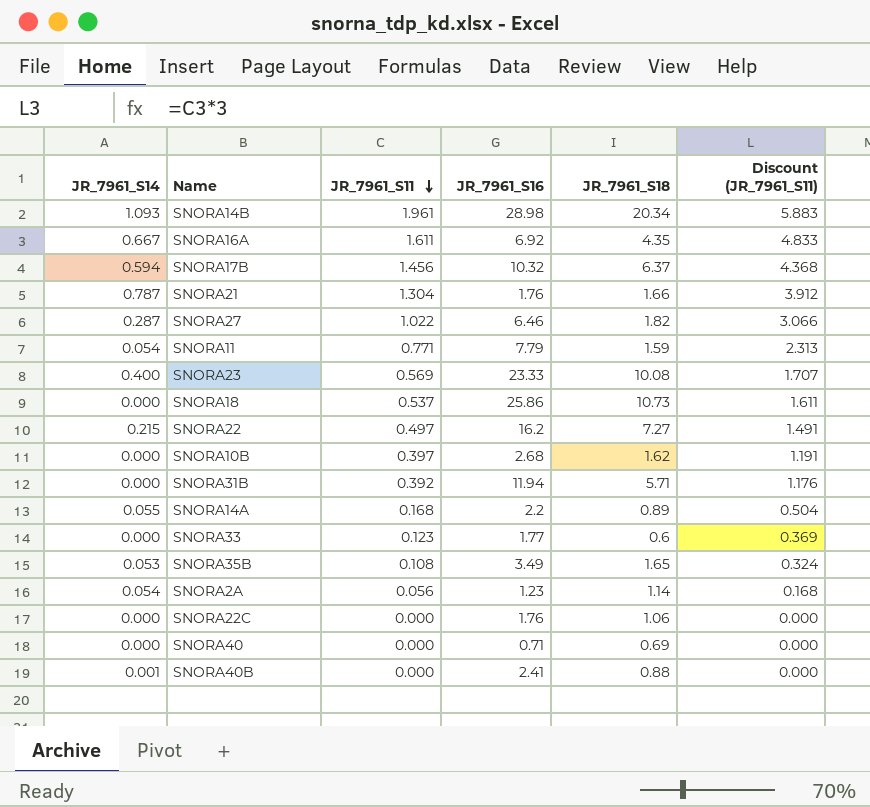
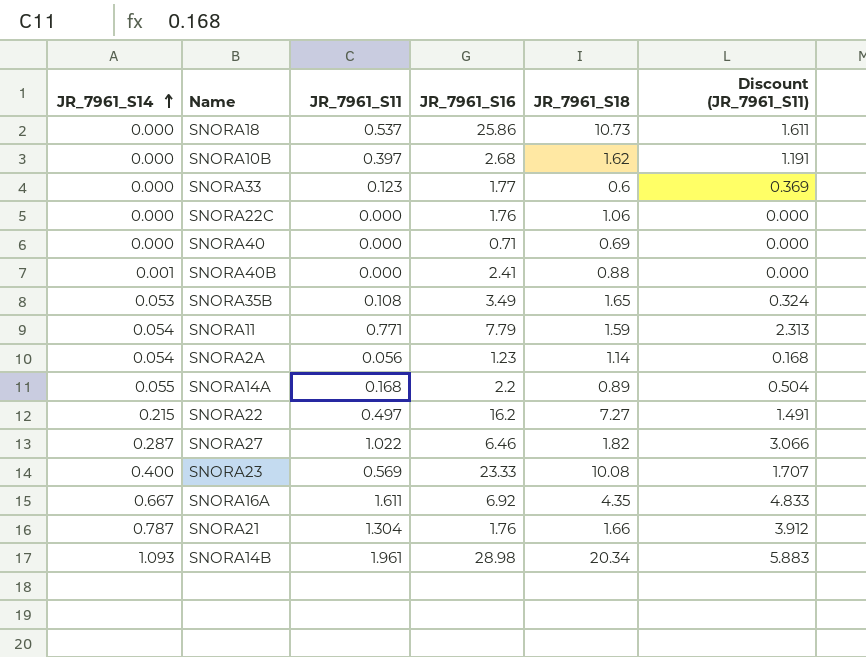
row order: JR_7961_S11 descending -> JR_7961_S14 ascending
row SNORA17B: 0.594 | 1.456 | 10.32 | 6.37 | 4.368 -> none
row SNORA31B: 0.000 | 0.392 | 11.94 | 5.71 | 1.176 -> none

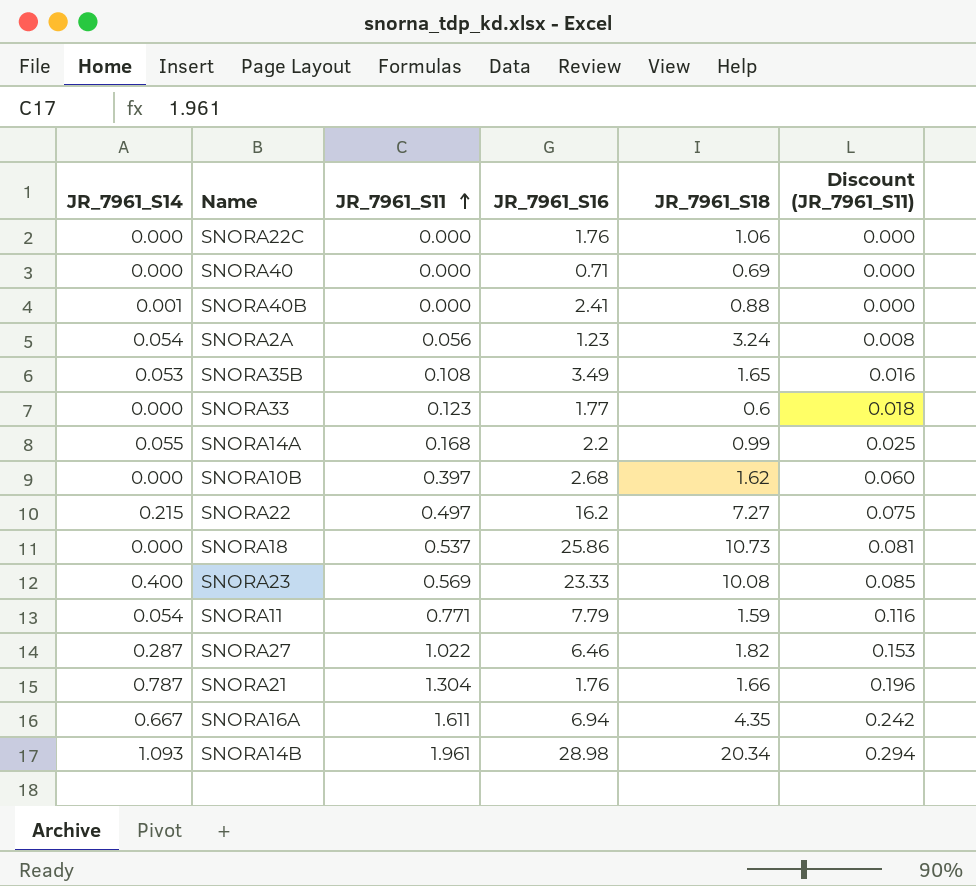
row order: JR_7961_S14 ascending -> JR_7961_S11 ascending
column Discount (JR_7961_S11) | formula: [JR_7961_S11] * 3 -> [JR_7961_S11] * 0.15
SNORA2A | JR_7961_S18: 1.14 -> 3.24
SNORA14A | JR_7961_S18: 0.89 -> 0.99
SNORA16A | JR_7961_S16: 6.92 -> 6.94

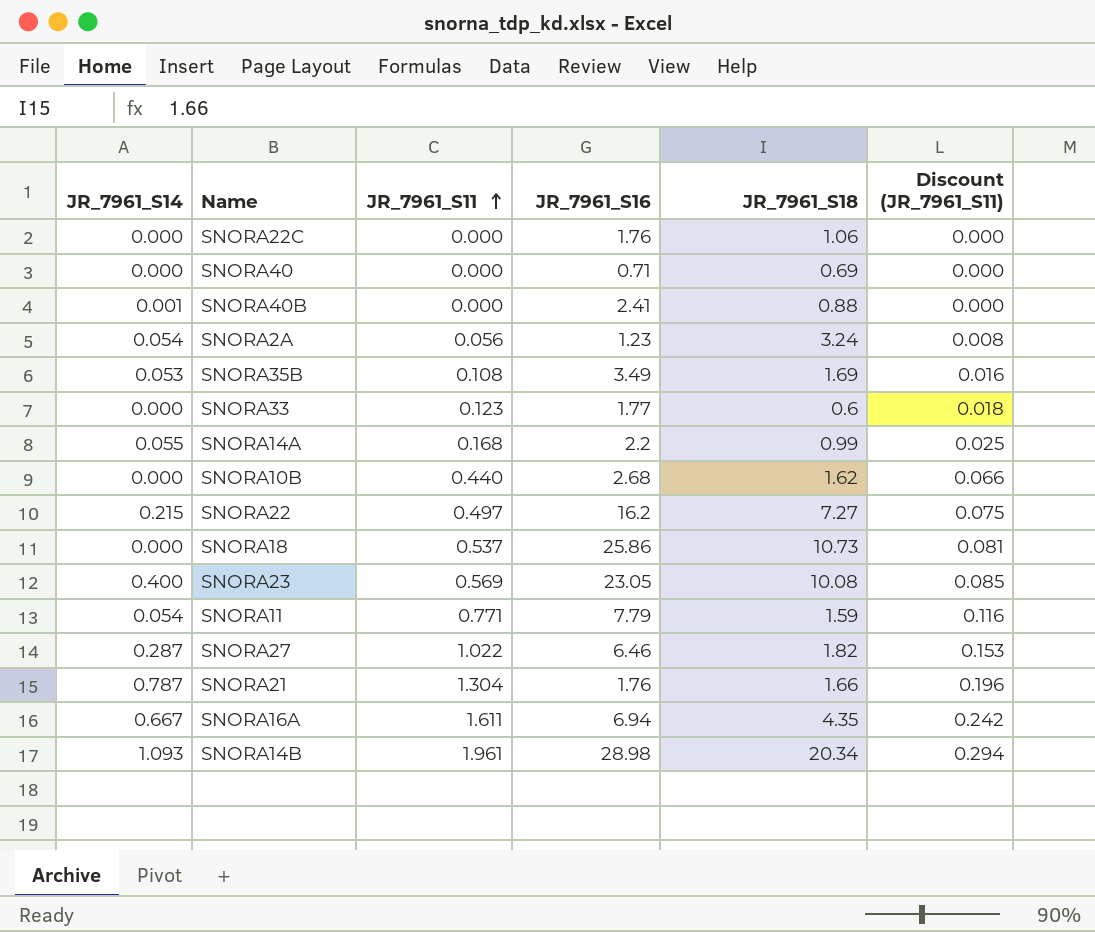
SNORA35B | JR_7961_S18: 1.65 -> 1.69
SNORA10B | JR_7961_S11: 0.397 -> 0.440
SNORA10B | Discount (JR_7961_S11): 0.060 -> 0.066
SNORA23 | JR_7961_S16: 23.33 -> 23.05

